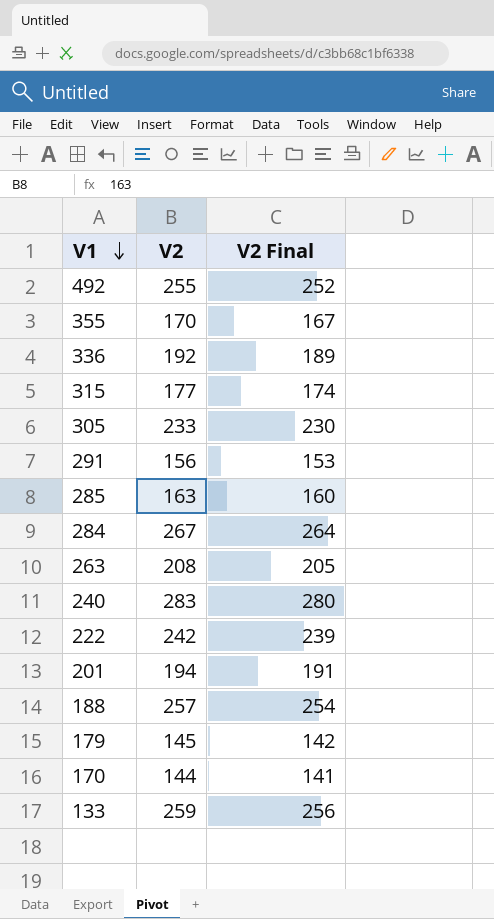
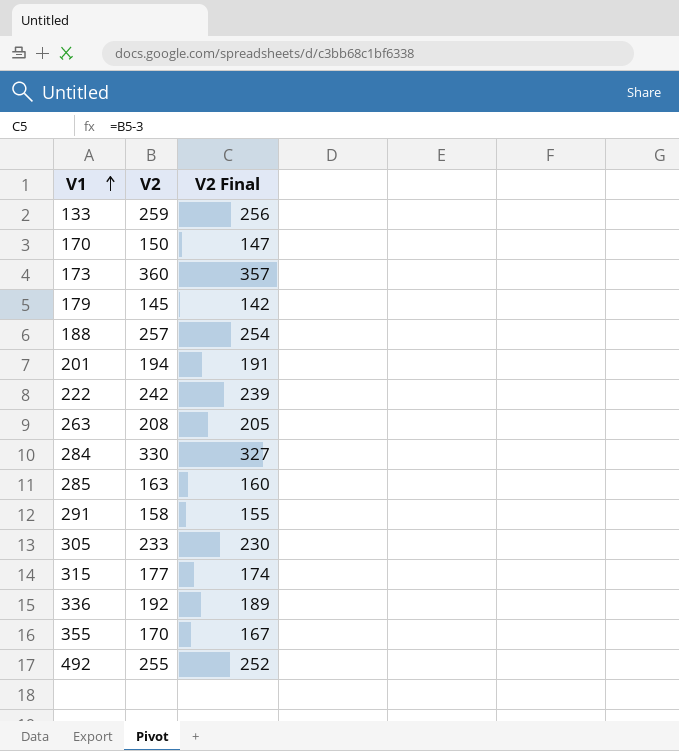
row order: V1 descending -> V1 ascending
row 240: 283 | 280 -> none
170 | V2: 144 -> 150
170 | V2 Final: 141 -> 147
row 173: none -> 360 | 357
284 | V2: 267 -> 330
284 | V2 Final: 264 -> 327
291 | V2: 156 -> 158
291 | V2 Final: 153 -> 155

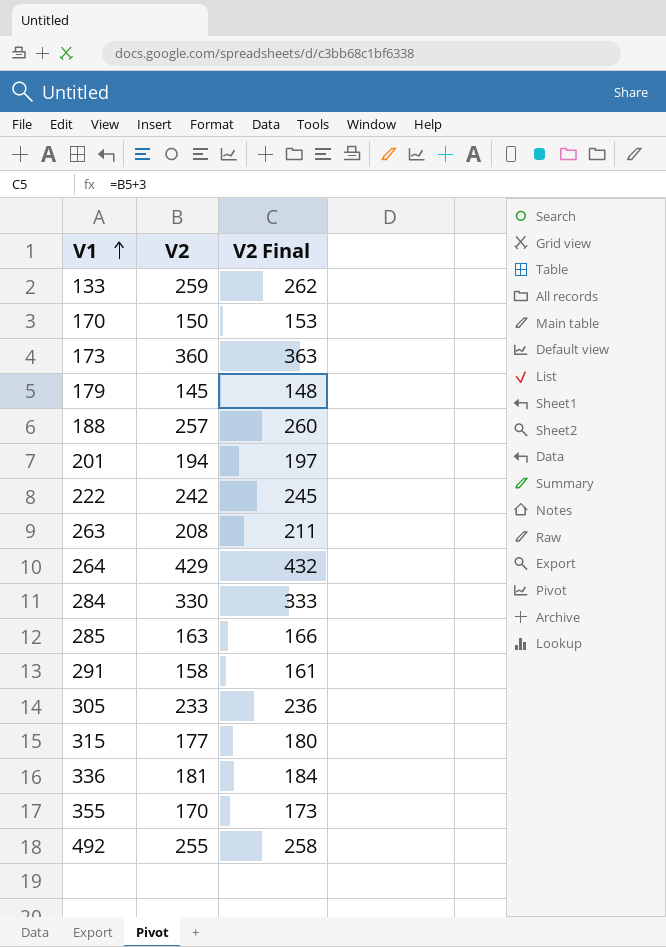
column V2 Final | formula: [V2] - 3 -> [V2] + 3
row 264: none -> 429 | 432
336 | V2: 192 -> 181

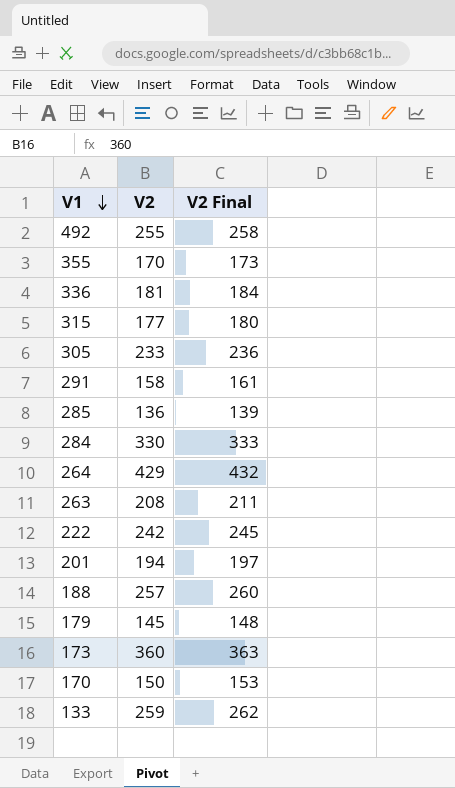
row order: V1 ascending -> V1 descending
285 | V2: 163 -> 136
285 | V2 Final: 166 -> 139

